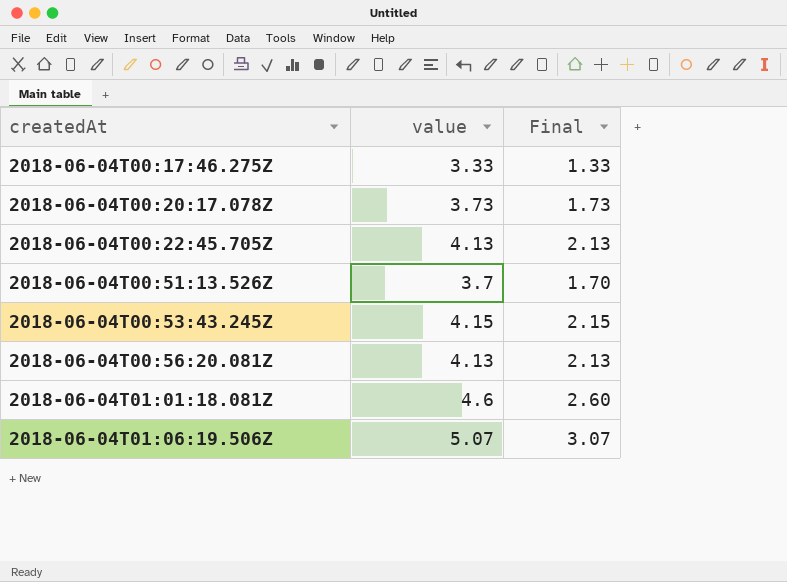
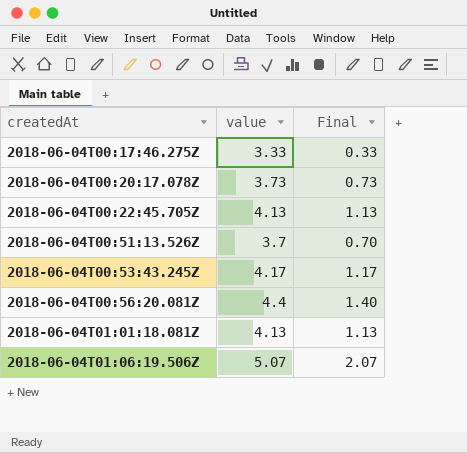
column Final | formula: [value] - 2 -> [value] - 3
2018-06-04T00:53:43.245Z | value: 4.15 -> 4.17
2018-06-04T00:56:20.081Z | value: 4.13 -> 4.4
2018-06-04T01:01:18.081Z | value: 4.6 -> 4.13

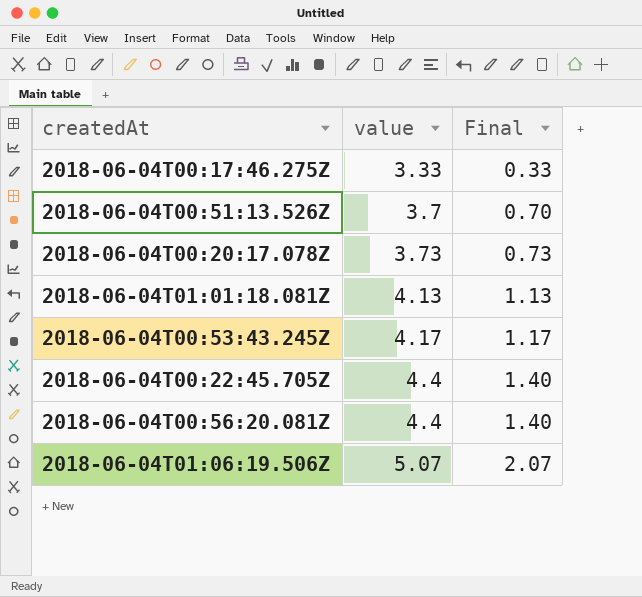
row order: createdAt ascending -> value ascending
2018-06-04T00:22:45.705Z | value: 4.13 -> 4.4
2018-06-04T00:22:45.705Z | Final: 1.13 -> 1.40

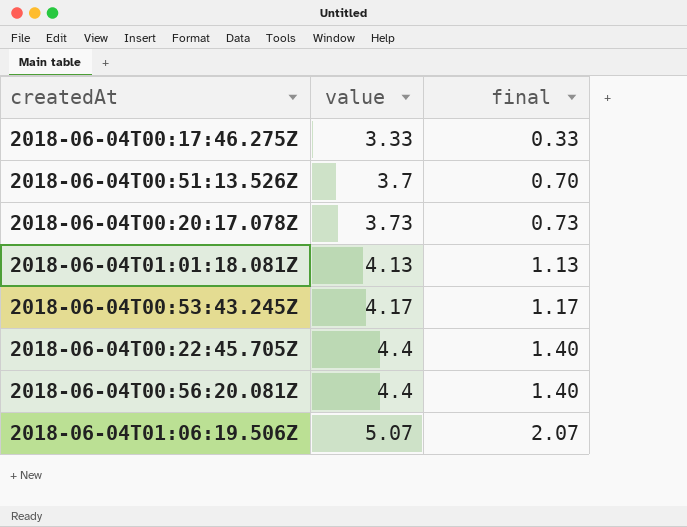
column name: Final -> final

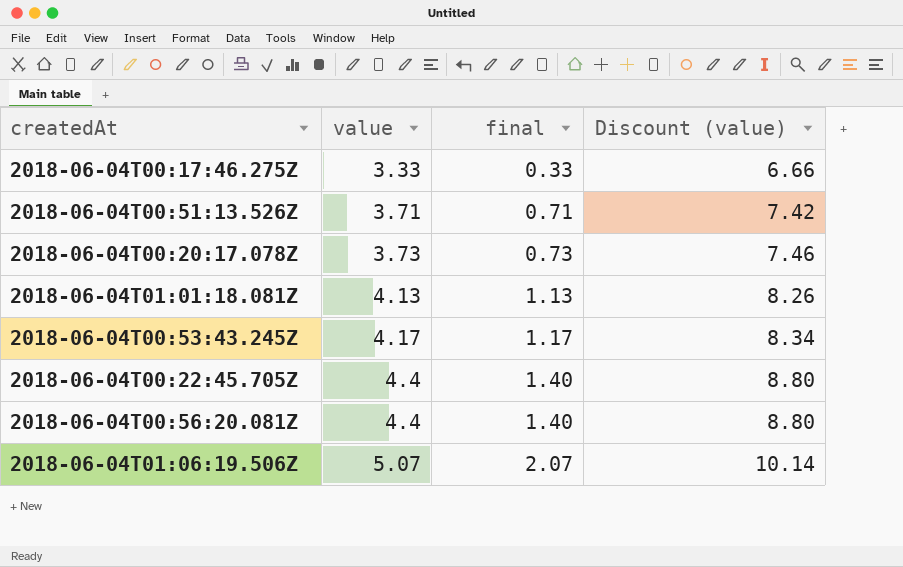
column Discount (value) | formula: none -> [value] * 2
2018-06-04T00:51:13.526Z | value: 3.7 -> 3.71
2018-06-04T00:51:13.526Z | final: 0.70 -> 0.71

